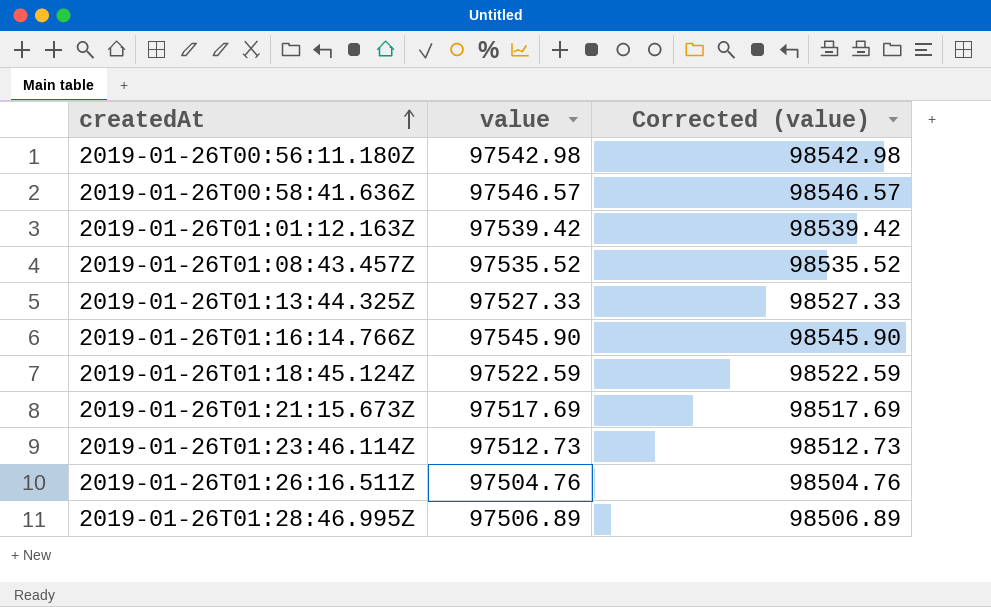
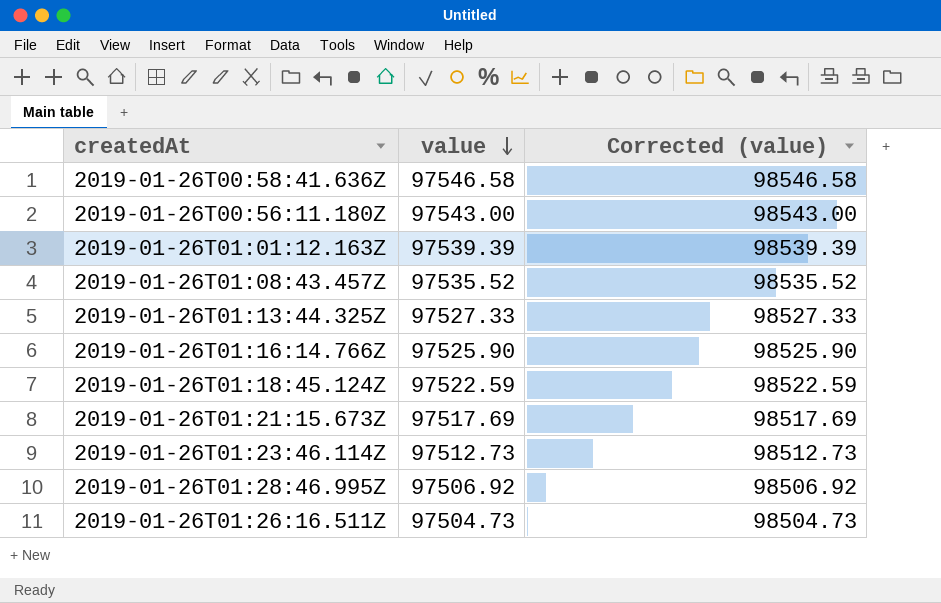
row order: createdAt ascending -> value descending
2019-01-26T00:58:41.636Z | value: 97546.57 -> 97546.58
2019-01-26T00:58:41.636Z | Corrected (value): 98546.57 -> 98546.58
2019-01-26T00:56:11.180Z | value: 97542.98 -> 97543.00
2019-01-26T00:56:11.180Z | Corrected (value): 98542.98 -> 98543.00
2019-01-26T01:01:12.163Z | value: 97539.42 -> 97539.39
2019-01-26T01:01:12.163Z | Corrected (value): 98539.42 -> 98539.39
2019-01-26T01:16:14.766Z | value: 97545.90 -> 97525.90
2019-01-26T01:16:14.766Z | Corrected (value): 98545.90 -> 98525.90
2019-01-26T01:28:46.995Z | value: 97506.89 -> 97506.92
2019-01-26T01:28:46.995Z | Corrected (value): 98506.89 -> 98506.92
2019-01-26T01:26:16.511Z | value: 97504.76 -> 97504.73
2019-01-26T01:26:16.511Z | Corrected (value): 98504.76 -> 98504.73

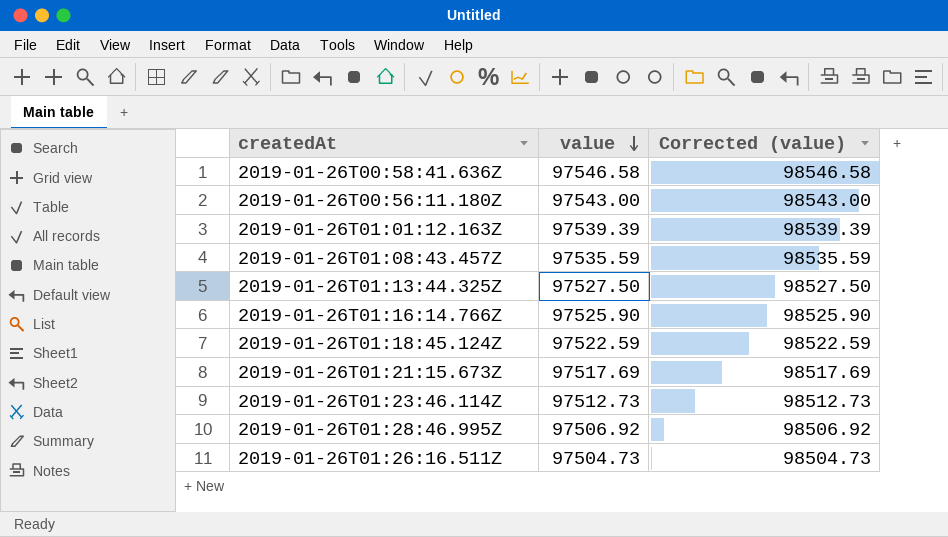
2019-01-26T01:08:43.457Z | value: 97535.52 -> 97535.59
2019-01-26T01:08:43.457Z | Corrected (value): 98535.52 -> 98535.59
2019-01-26T01:13:44.325Z | value: 97527.33 -> 97527.50
2019-01-26T01:13:44.325Z | Corrected (value): 98527.33 -> 98527.50

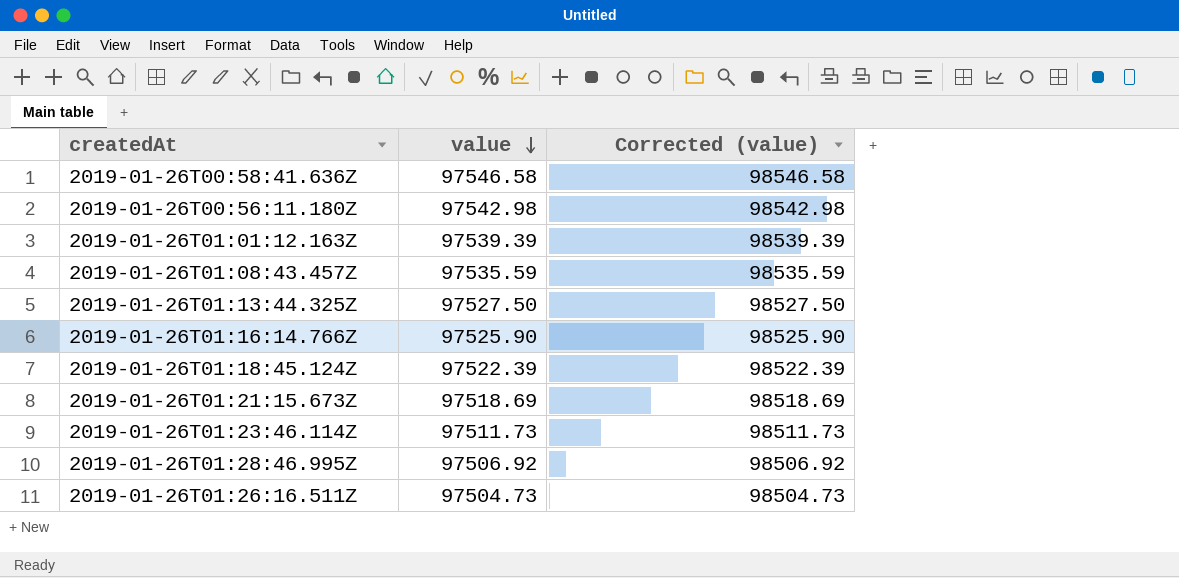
2019-01-26T00:56:11.180Z | value: 97543.00 -> 97542.98
2019-01-26T00:56:11.180Z | Corrected (value): 98543.00 -> 98542.98
2019-01-26T01:18:45.124Z | value: 97522.59 -> 97522.39
2019-01-26T01:18:45.124Z | Corrected (value): 98522.59 -> 98522.39
2019-01-26T01:21:15.673Z | value: 97517.69 -> 97518.69
2019-01-26T01:21:15.673Z | Corrected (value): 98517.69 -> 98518.69
2019-01-26T01:23:46.114Z | value: 97512.73 -> 97511.73
2019-01-26T01:23:46.114Z | Corrected (value): 98512.73 -> 98511.73

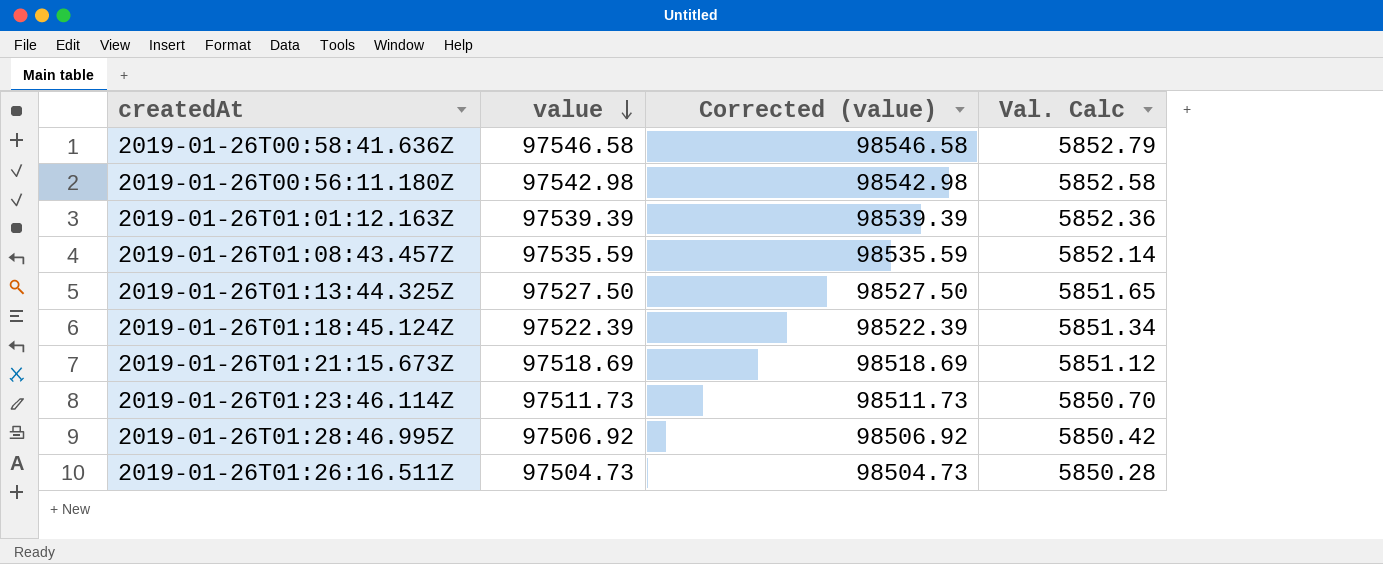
column Val. Calc | formula: none -> [value] * 0.06
row 2019-01-26T01:16:14.766Z: 97525.90 | 98525.90 -> none

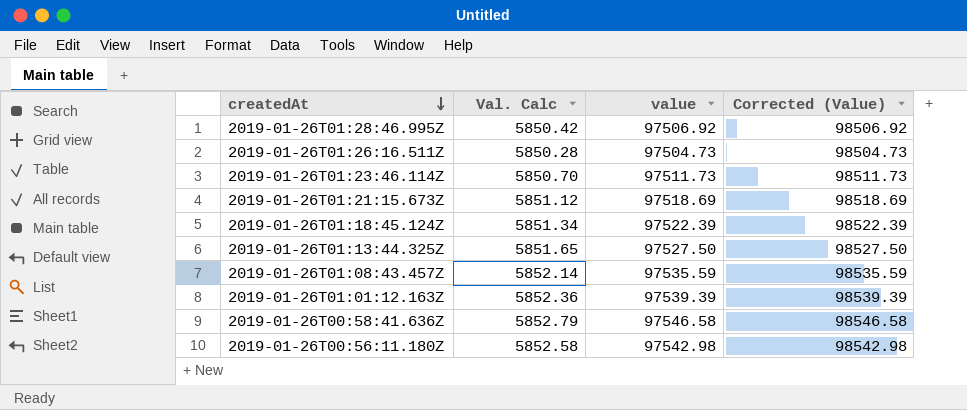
row order: value descending -> createdAt descending
column Val. Calc | position: 4 -> 2
column name: Corrected (value) -> Corrected (Value)

